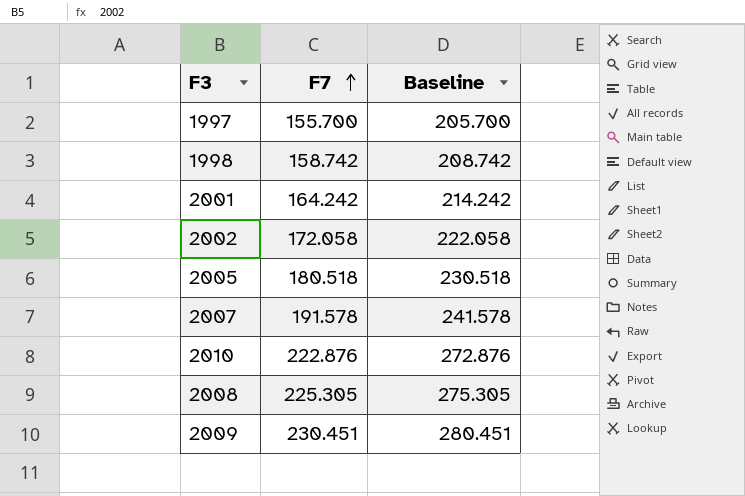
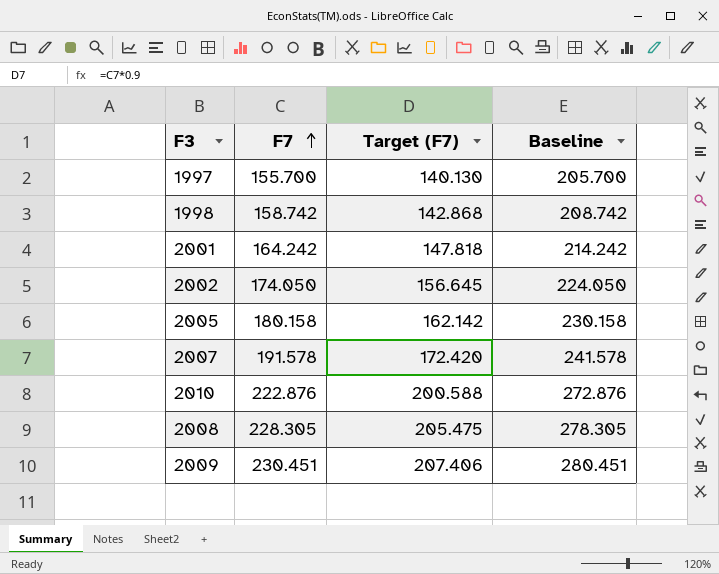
column Target (F7) | formula: none -> [F7] * 0.9
2002 | F7: 172.058 -> 174.050
2002 | Baseline: 222.058 -> 224.050
2005 | F7: 180.518 -> 180.158
2005 | Baseline: 230.518 -> 230.158
2008 | F7: 225.305 -> 228.305
2008 | Baseline: 275.305 -> 278.305

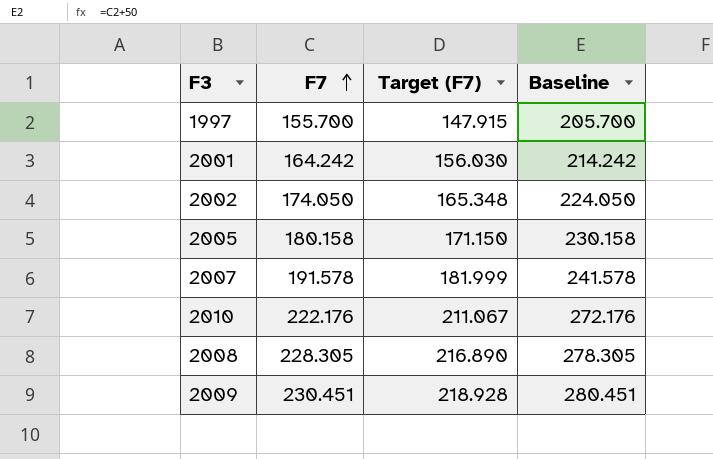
column Target (F7) | formula: [F7] * 0.9 -> [F7] * 0.95
row 1998: 158.742 | 142.868 | 208.742 -> none
2010 | F7: 222.876 -> 222.176
2010 | Baseline: 272.876 -> 272.176

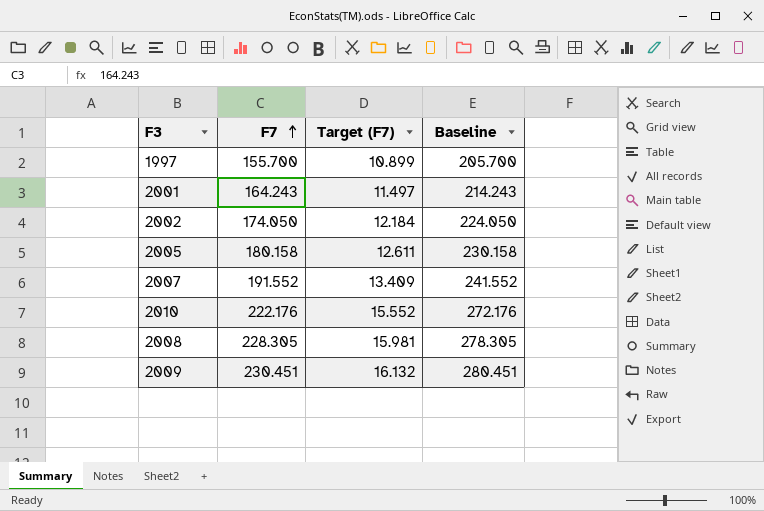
column Target (F7) | formula: [F7] * 0.95 -> [F7] * 0.07
2001 | F7: 164.242 -> 164.243
2001 | Baseline: 214.242 -> 214.243
2007 | F7: 191.578 -> 191.552
2007 | Baseline: 241.578 -> 241.552

